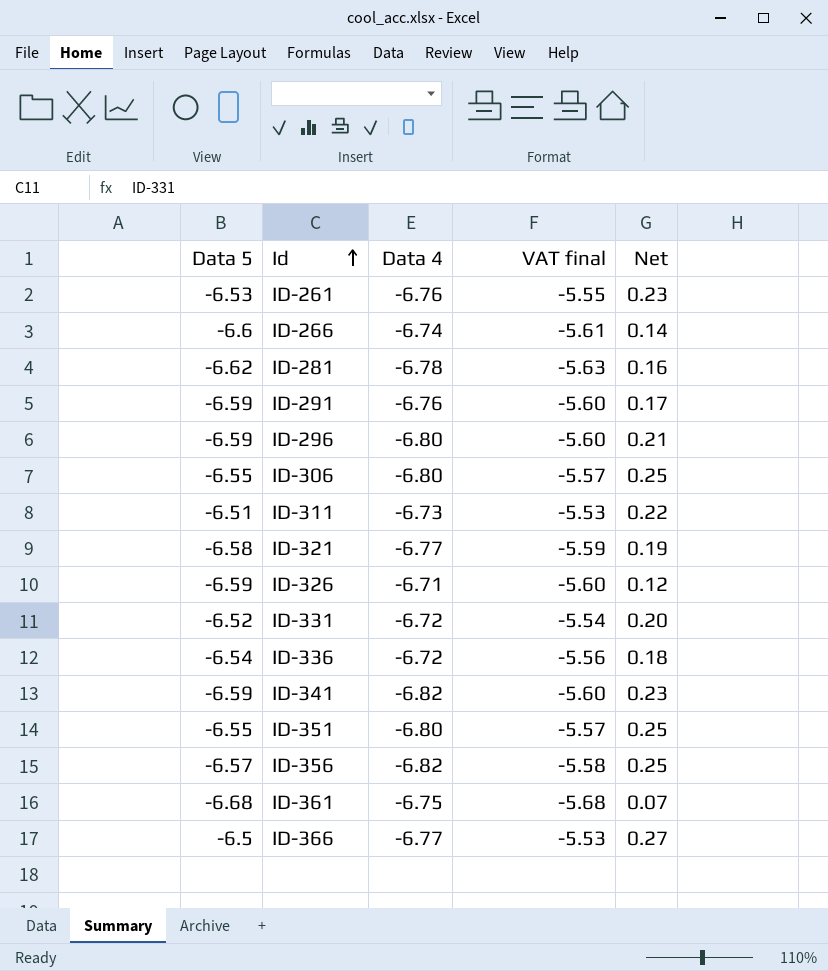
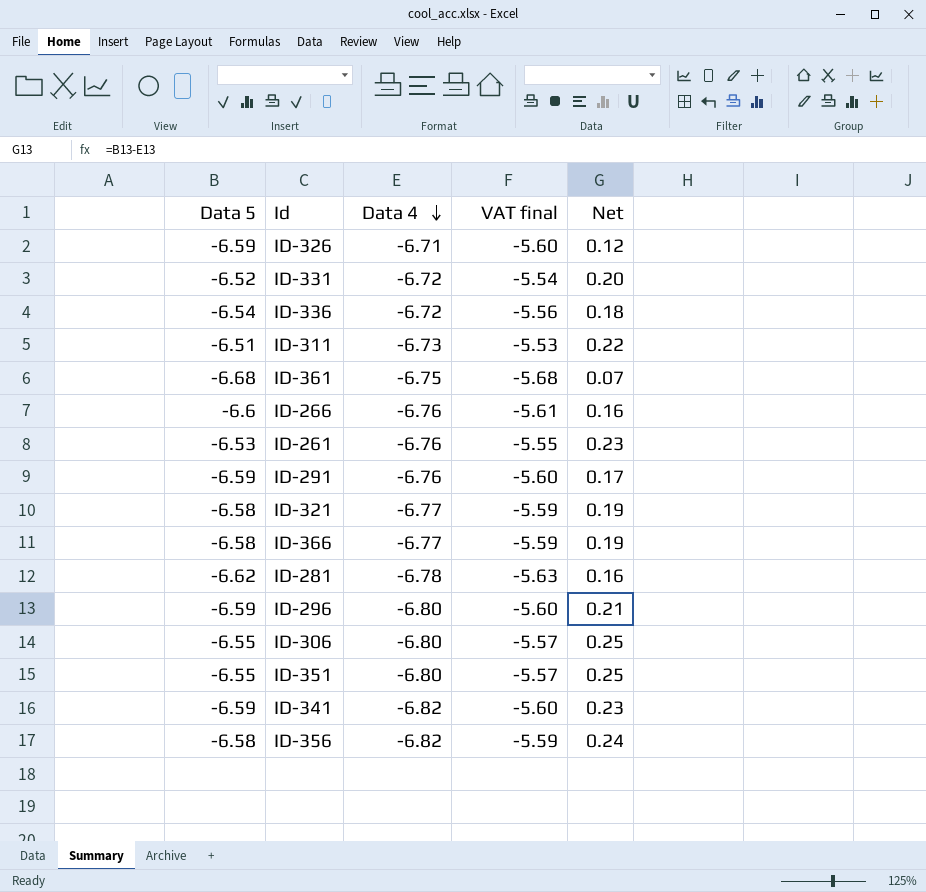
row order: Id ascending -> Data 4 descending
ID-266 | Data 4: -6.74 -> -6.76
ID-266 | Net: 0.14 -> 0.16
ID-366 | Data 5: -6.5 -> -6.58
ID-366 | VAT final: -5.53 -> -5.59
ID-366 | Net: 0.27 -> 0.19
ID-356 | Data 5: -6.57 -> -6.58
ID-356 | VAT final: -5.58 -> -5.59
ID-356 | Net: 0.25 -> 0.24

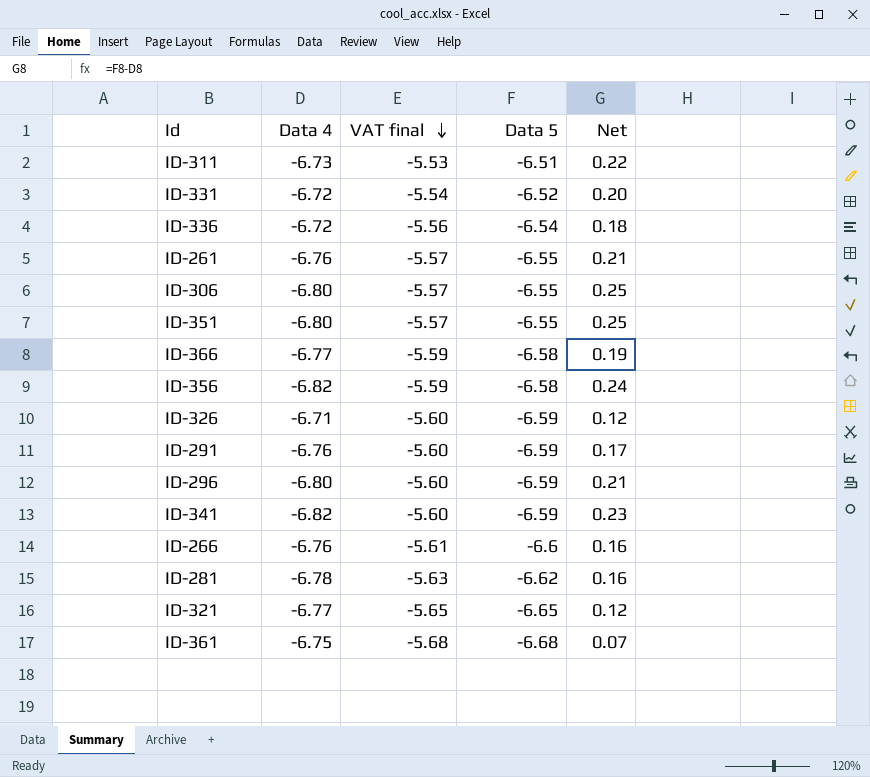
row order: Data 4 descending -> VAT final descending
column Data 5 | position: 1 -> 4
ID-261 | VAT final: -5.55 -> -5.57
ID-261 | Data 5: -6.53 -> -6.55
ID-261 | Net: 0.23 -> 0.21
ID-321 | VAT final: -5.59 -> -5.65
ID-321 | Data 5: -6.58 -> -6.65
ID-321 | Net: 0.19 -> 0.12

